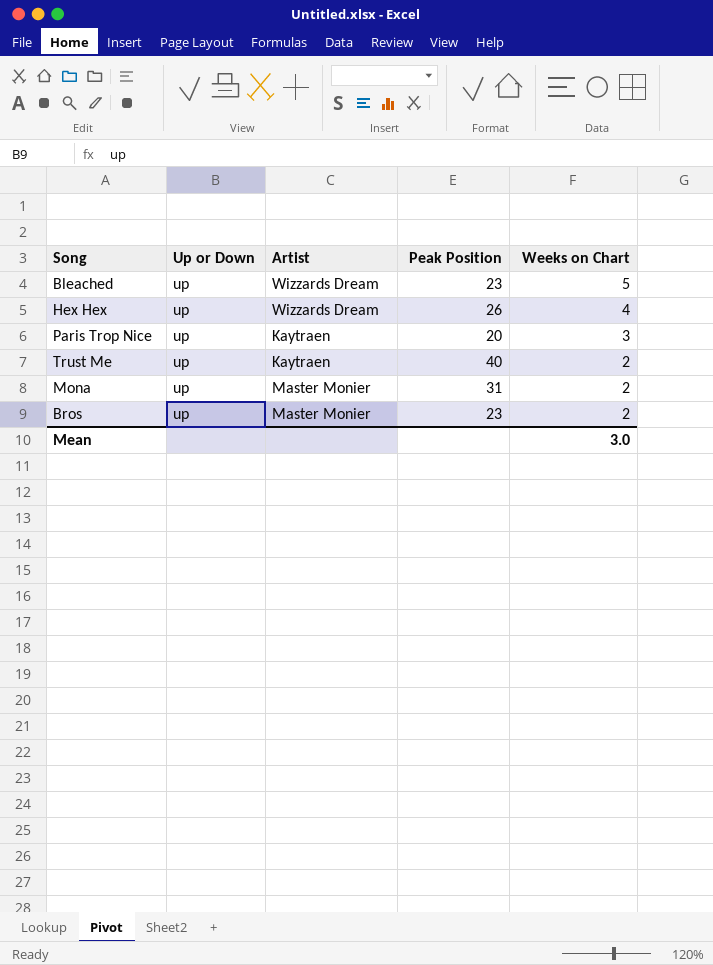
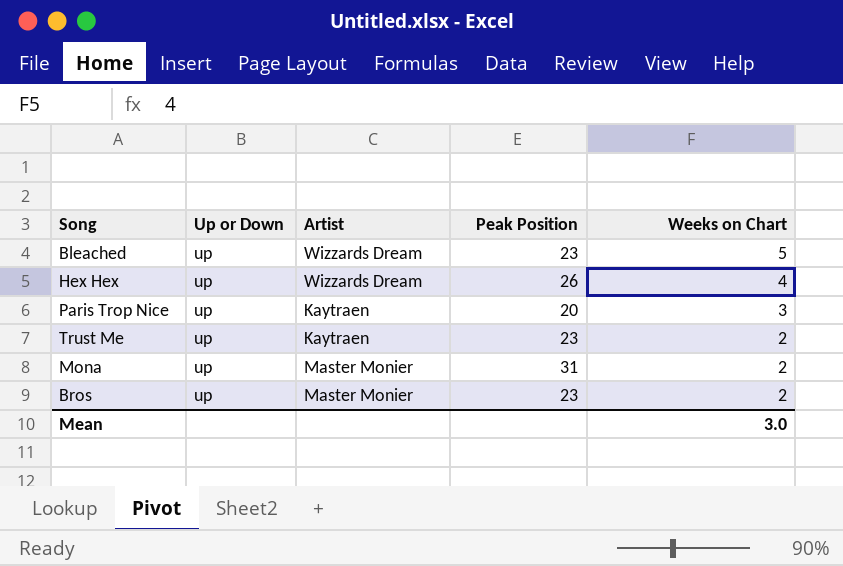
Trust Me | Peak Position: 40 -> 23

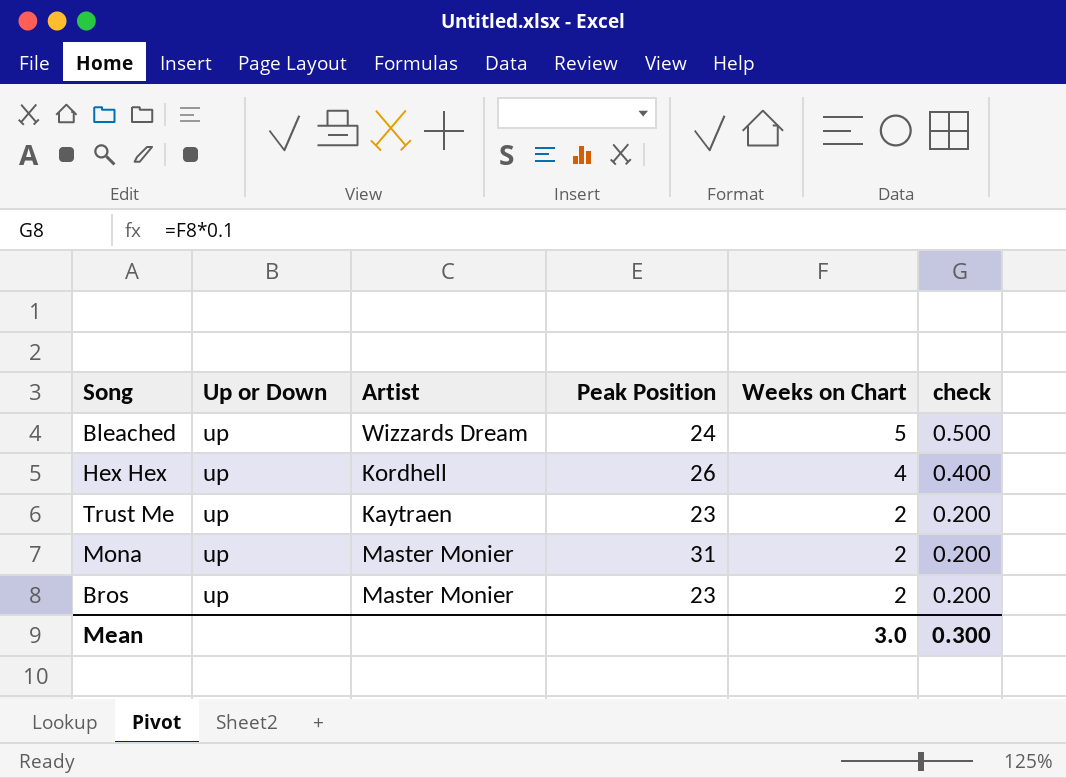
column check | formula: none -> [Weeks on Chart] * 0.1
row Paris Trop Nice: up | Kaytraen | 20 | 3 -> none
Bleached | Peak Position: 23 -> 24
Hex Hex | Artist: Wizzards Dream -> Kordhell

